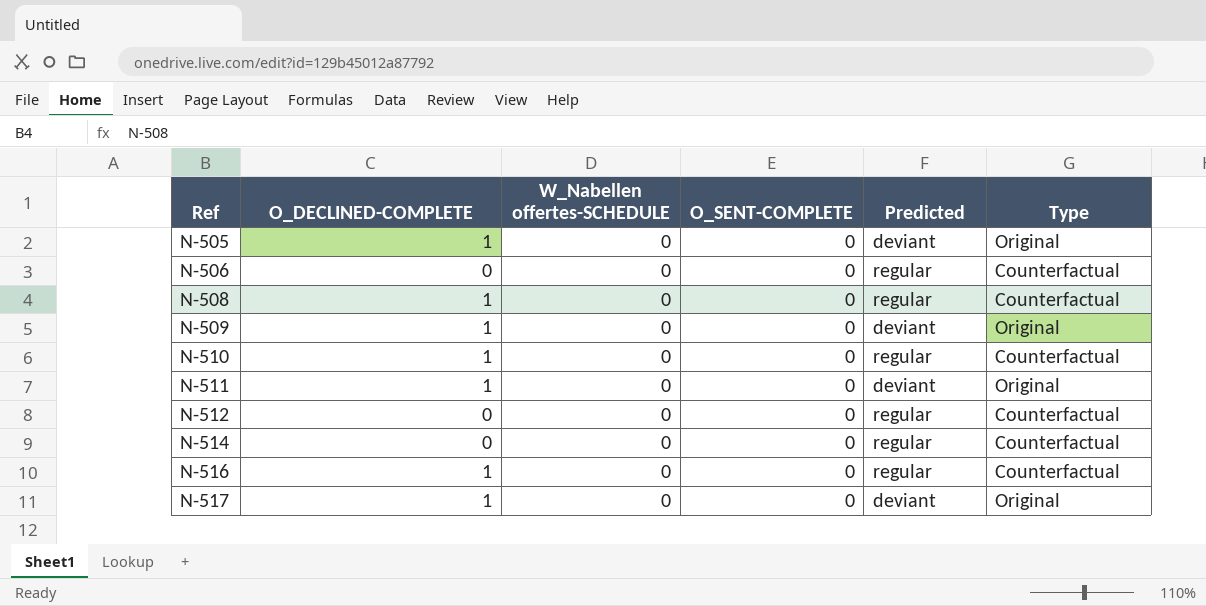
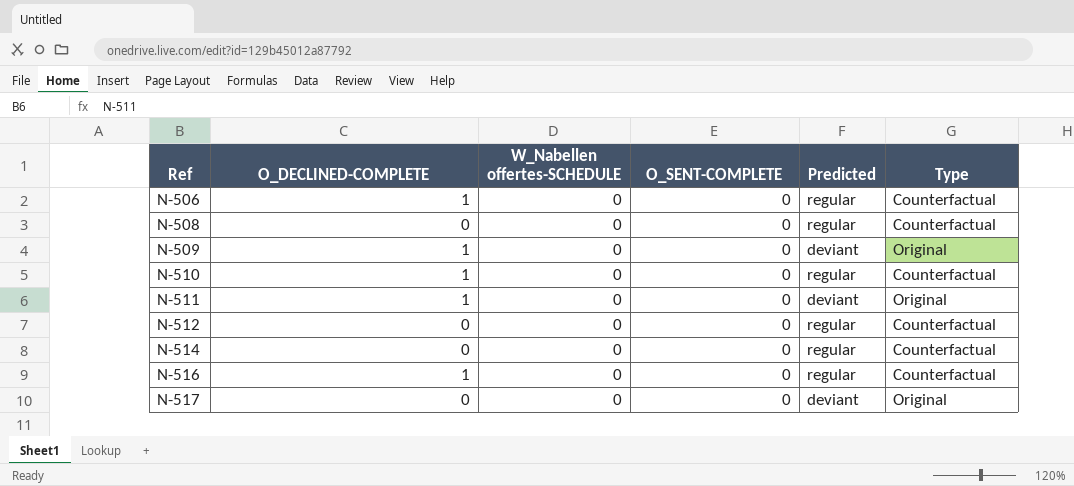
row N-505: 1 | 0 | 0 | deviant | Original -> none
N-506 | O_DECLINED-COMPLETE: 0 -> 1
N-508 | O_DECLINED-COMPLETE: 1 -> 0
N-517 | O_DECLINED-COMPLETE: 1 -> 0

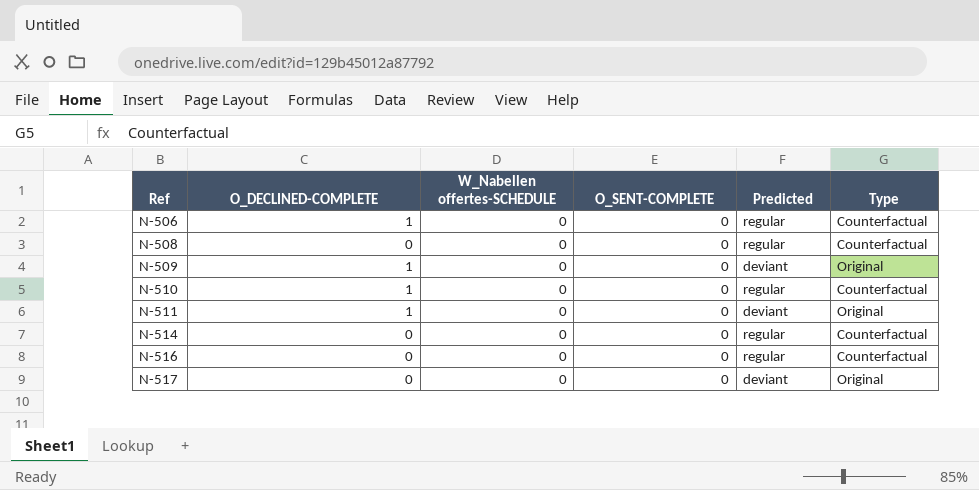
row N-512: 0 | 0 | 0 | regular | Counterfactual -> none
N-516 | O_DECLINED-COMPLETE: 1 -> 0

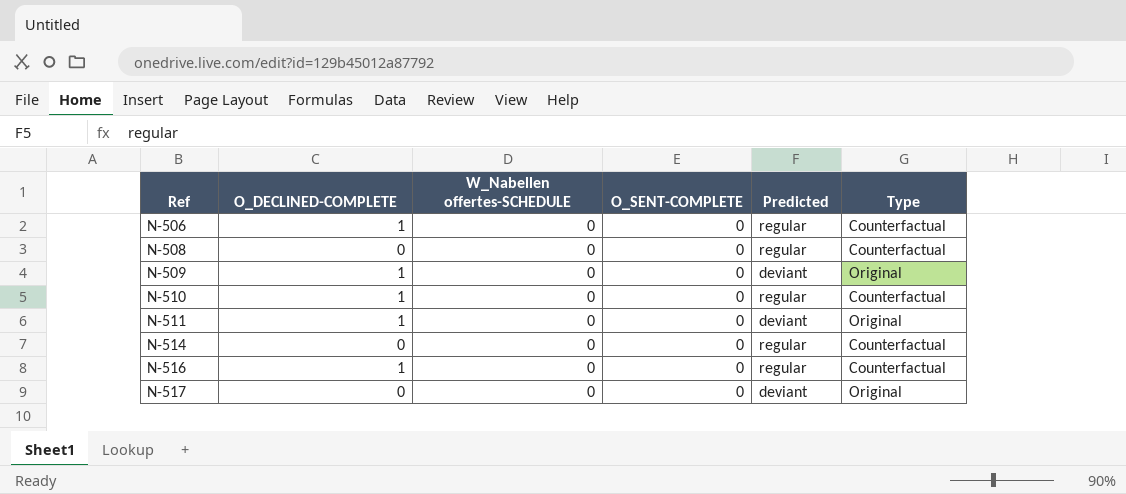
N-516 | O_DECLINED-COMPLETE: 0 -> 1

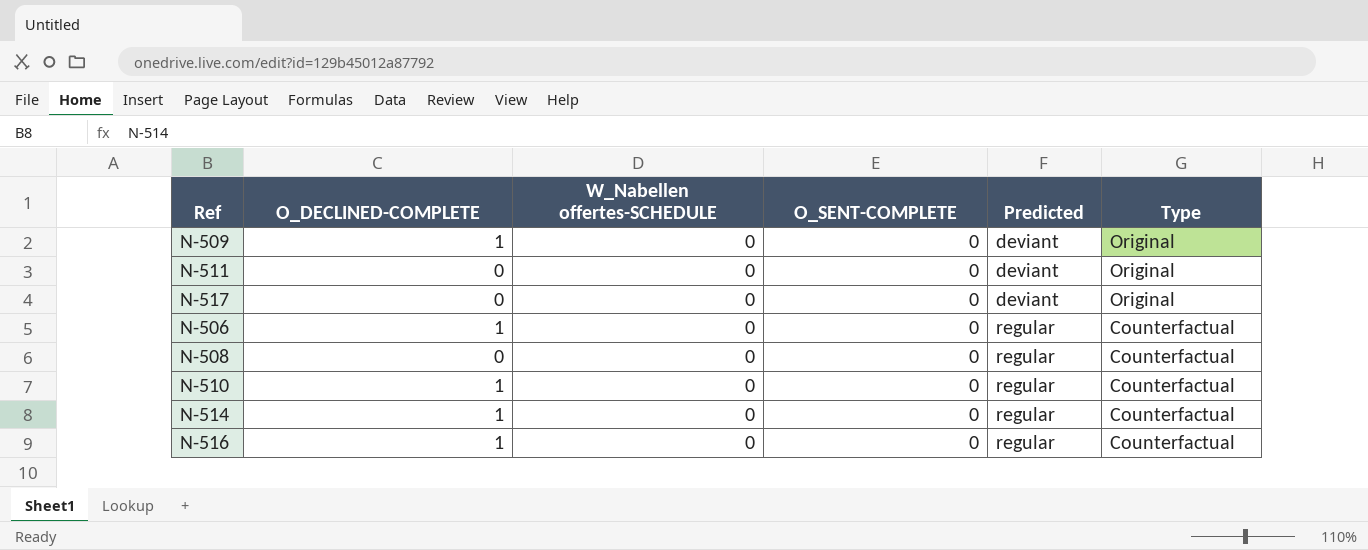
row order: Ref ascending -> Predicted ascending
N-511 | O_DECLINED-COMPLETE: 1 -> 0
N-514 | O_DECLINED-COMPLETE: 0 -> 1

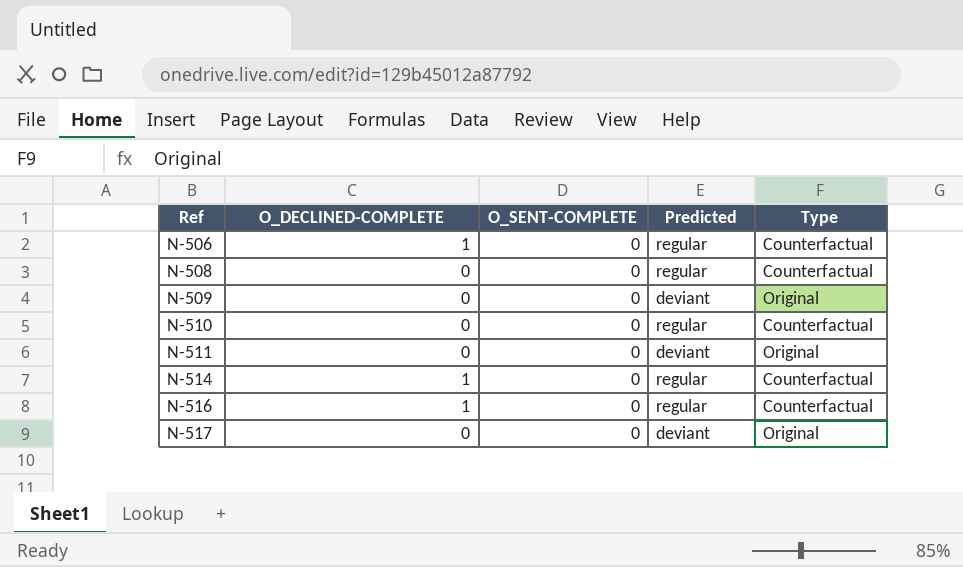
row order: Predicted ascending -> Ref ascending
column W_Nabellen offertes-SCHEDULE | position: 3 -> none
N-509 | O_DECLINED-COMPLETE: 1 -> 0
N-510 | O_DECLINED-COMPLETE: 1 -> 0

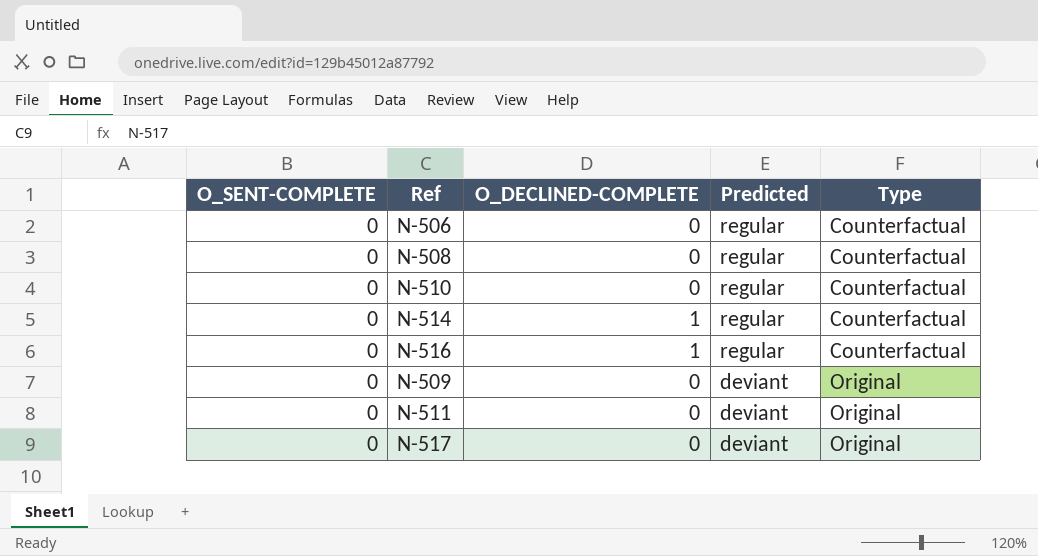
row order: Ref ascending -> Predicted descending
column O_SENT-COMPLETE | position: 3 -> 1
N-506 | O_DECLINED-COMPLETE: 1 -> 0

